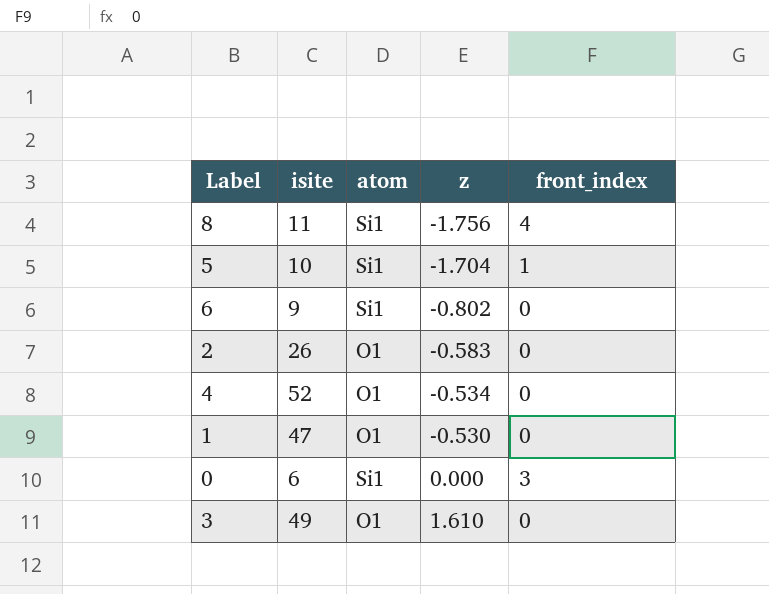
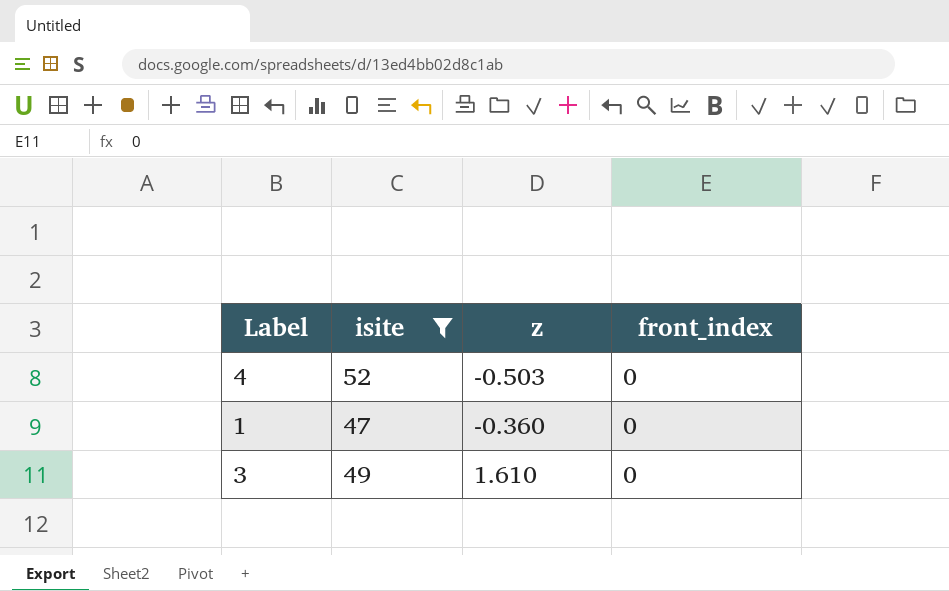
filter: none -> isite >= 47
column atom | position: 3 -> none
4 | z: -0.534 -> -0.503
1 | z: -0.530 -> -0.360

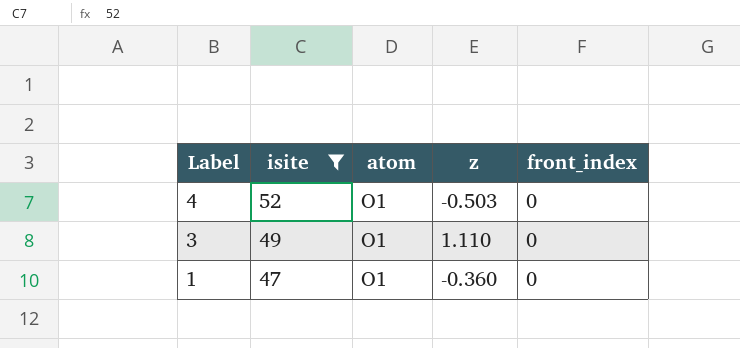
row order: z ascending -> Label descending
column atom | position: none -> 3
3 | z: 1.610 -> 1.110

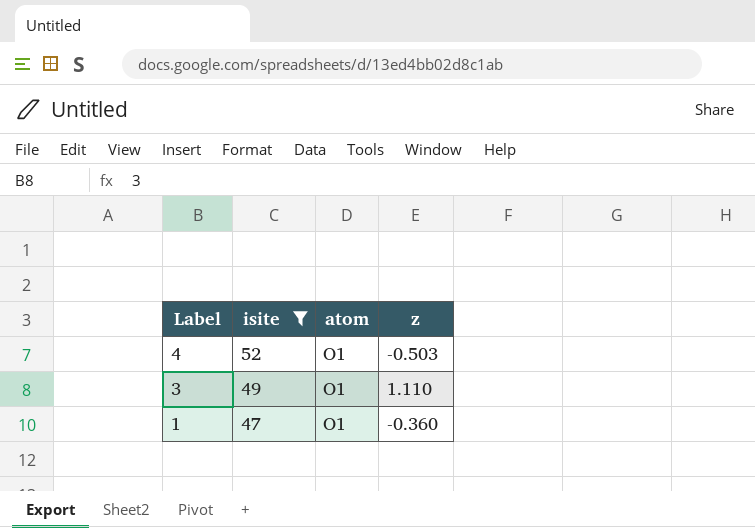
column front_index | position: 5 -> none

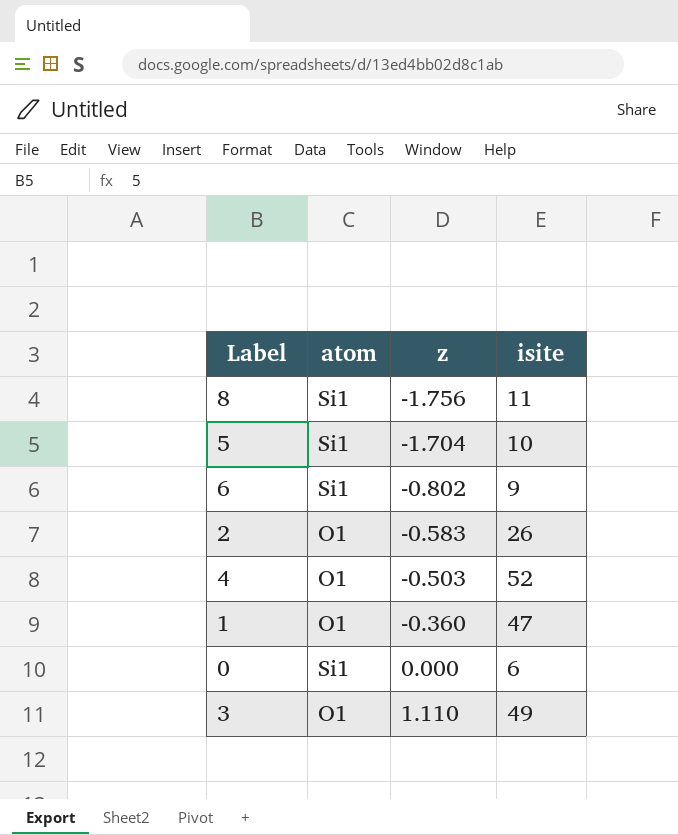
filter: isite >= 47 -> none
row order: Label descending -> z ascending
column isite | position: 2 -> 4

